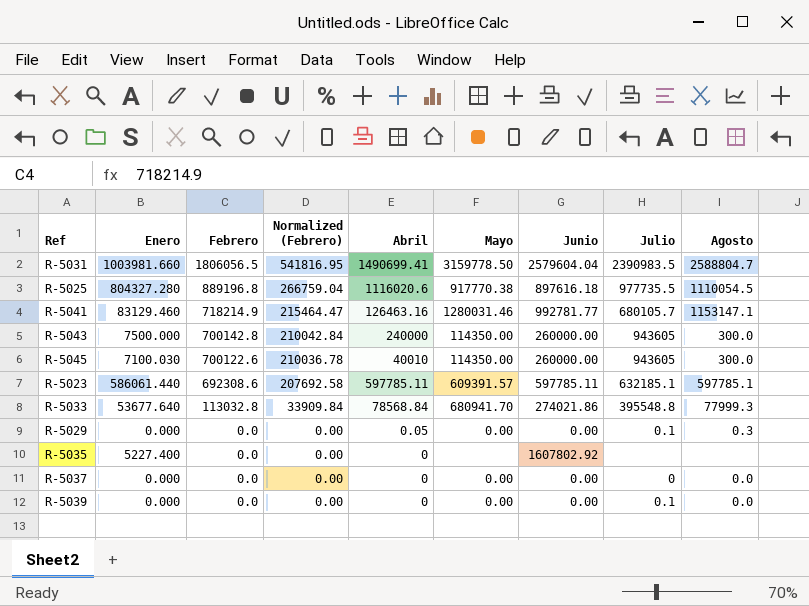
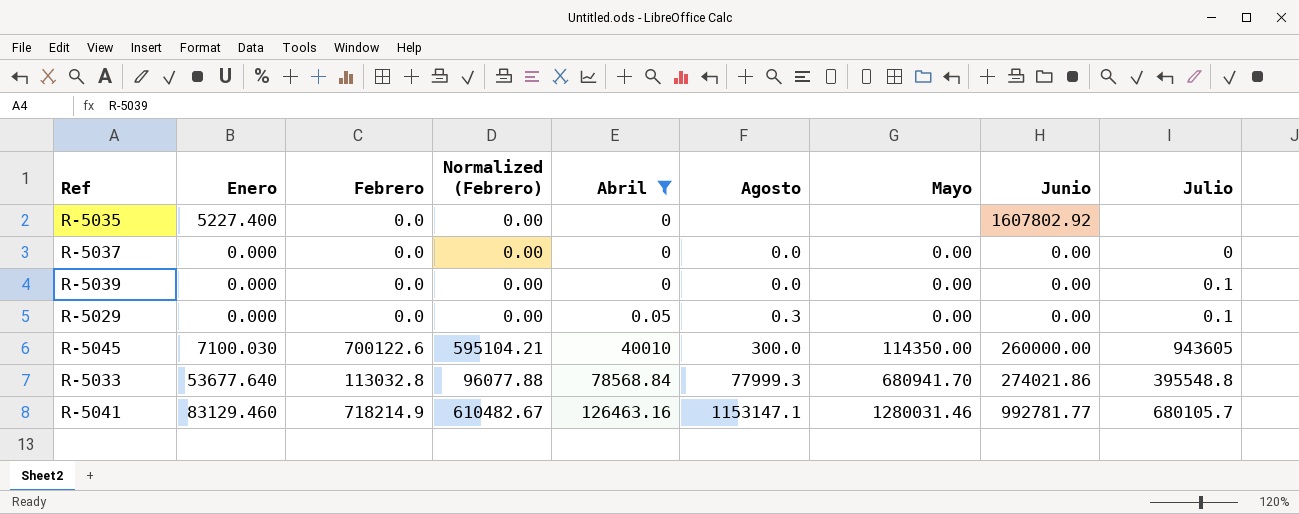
filter: none -> Abril <= 126463.16
row order: Febrero descending -> Abril ascending
column Normalized (Febrero) | formula: [Febrero] * 0.3 -> [Febrero] * 0.85
column Agosto | position: 9 -> 6

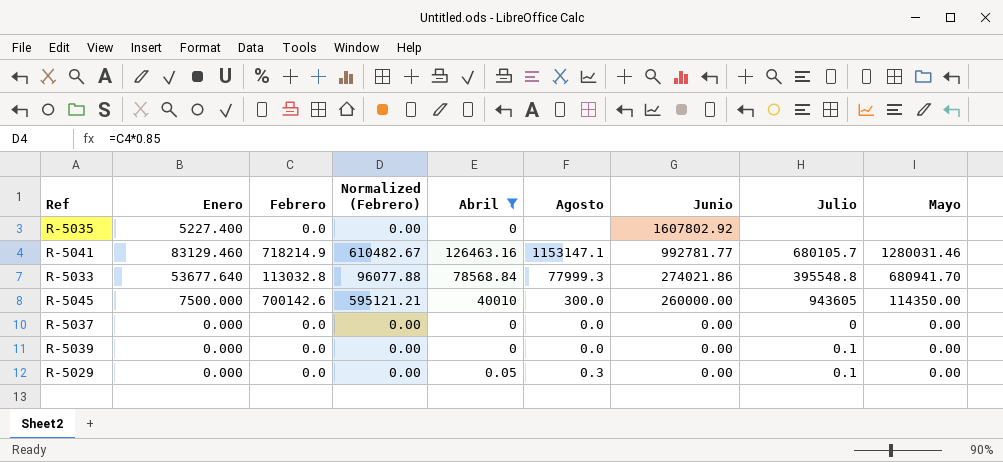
row order: Abril ascending -> Junio descending
column Mayo | position: 7 -> 9
R-5045 | Enero: 7100.030 -> 7500.000
R-5045 | Febrero: 700122.6 -> 700142.6
R-5045 | Normalized (Febrero): 595104.21 -> 595121.21

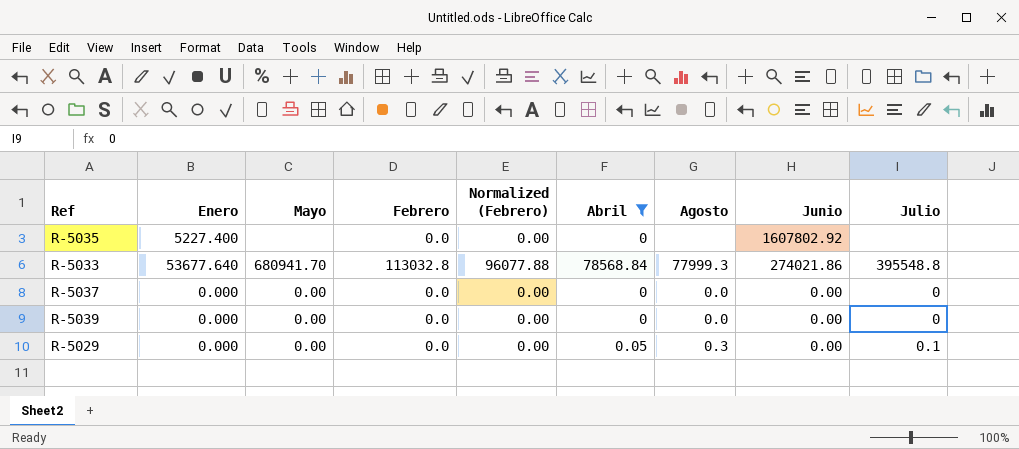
column Mayo | position: 9 -> 3
row R-5041: 83129.460 | 718214.9 | 610482.67 | 126463.16 | 1153147.1 | 992781.77 | 680105.7 | 1280031.46 -> none
row R-5045: 7500.000 | 700142.6 | 595121.21 | 40010 | 300.0 | 260000.00 | 943605 | 114350.00 -> none
R-5039 | Julio: 0.1 -> 0

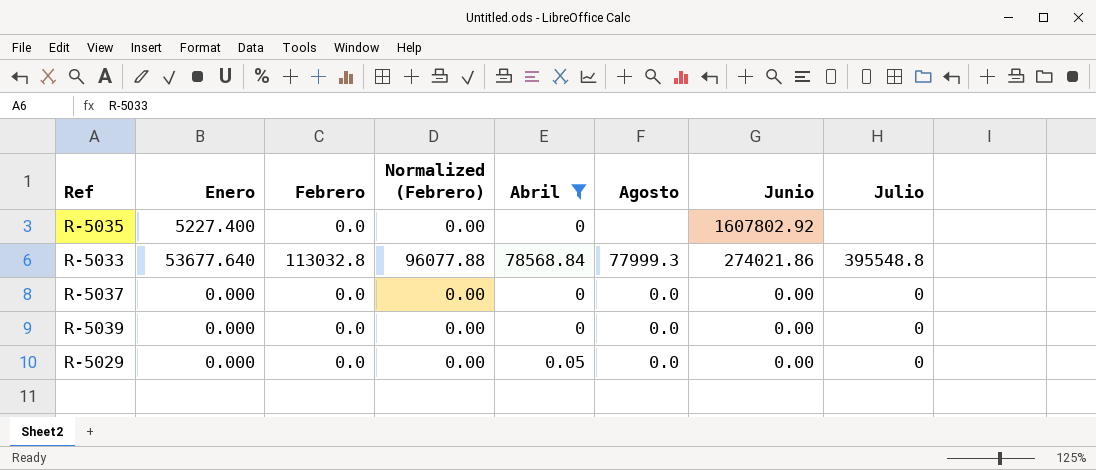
column Mayo | position: 3 -> none
R-5029 | Agosto: 0.3 -> 0.0
R-5029 | Julio: 0.1 -> 0

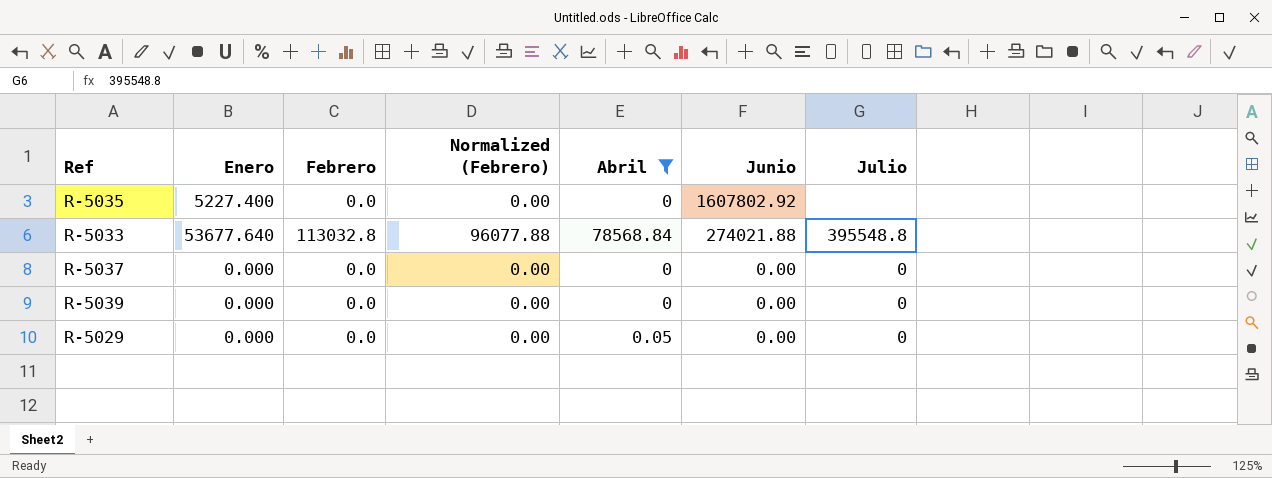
column Agosto | position: 6 -> none
R-5033 | Junio: 274021.86 -> 274021.88

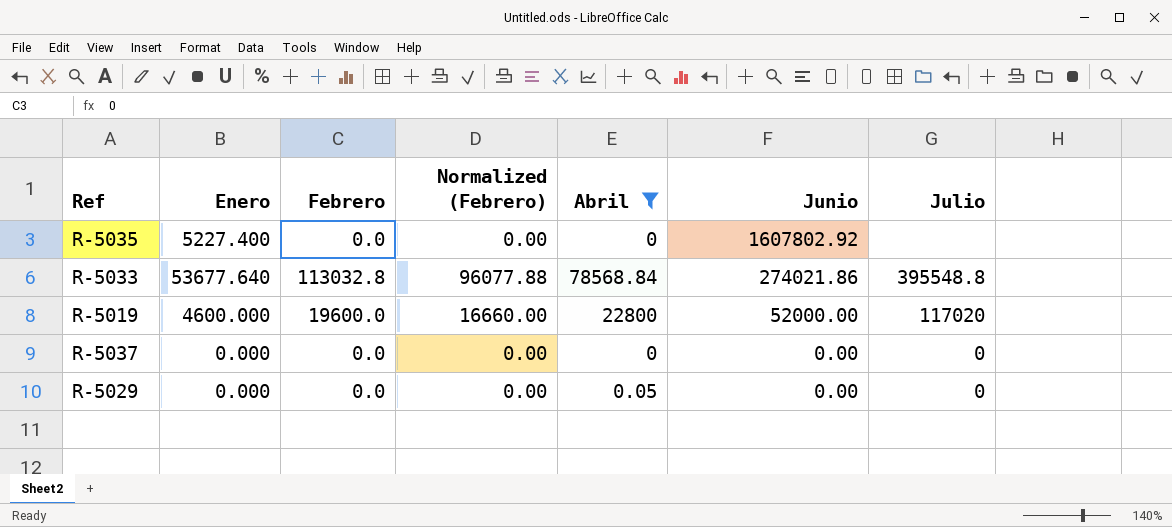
row R-5039: 0.000 | 0.0 | 0.00 | 0 | 0.00 | 0 -> none
R-5033 | Junio: 274021.88 -> 274021.86
row R-5019: none -> 4600.000 | 19600.0 | 16660.00 | 22800 | 52000.00 | 117020

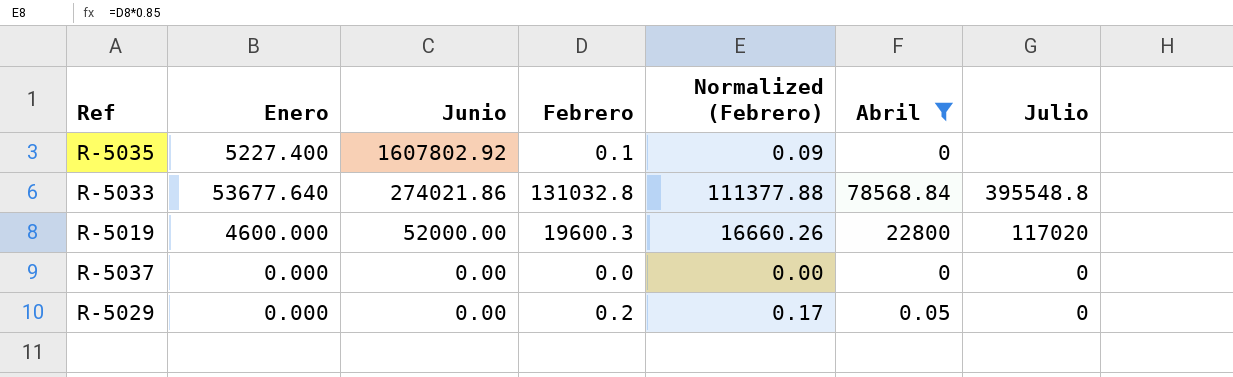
column Junio | position: 6 -> 3
R-5035 | Febrero: 0.0 -> 0.1
R-5035 | Normalized (Febrero): 0.00 -> 0.09
R-5033 | Febrero: 113032.8 -> 131032.8
R-5033 | Normalized (Febrero): 96077.88 -> 111377.88
R-5019 | Febrero: 19600.0 -> 19600.3
R-5019 | Normalized (Febrero): 16660.00 -> 16660.26
R-5029 | Febrero: 0.0 -> 0.2
R-5029 | Normalized (Febrero): 0.00 -> 0.17

